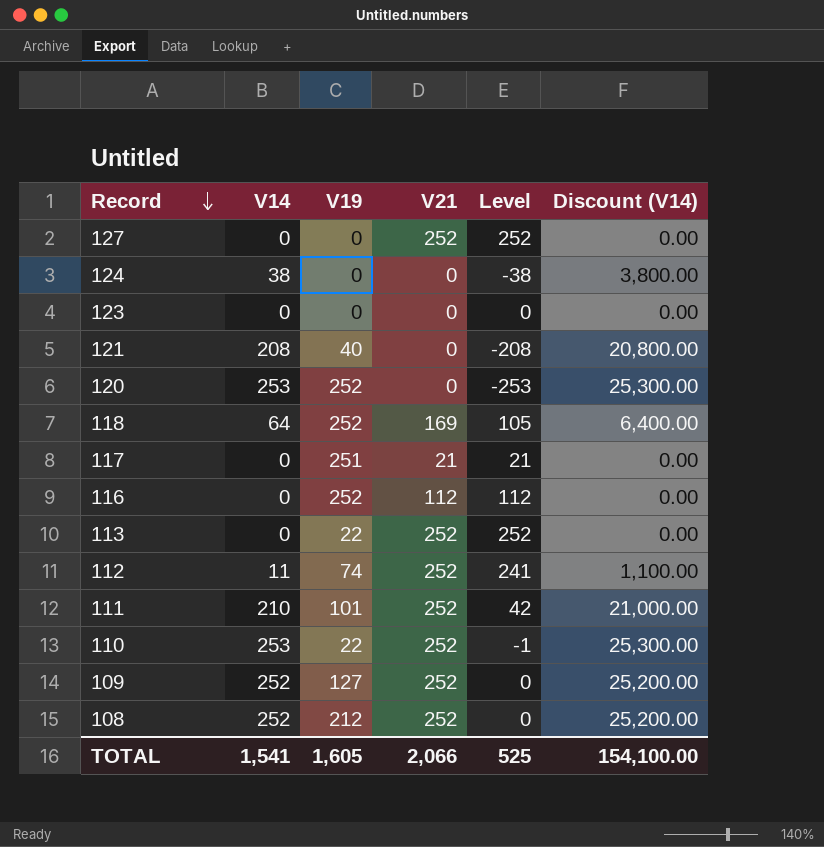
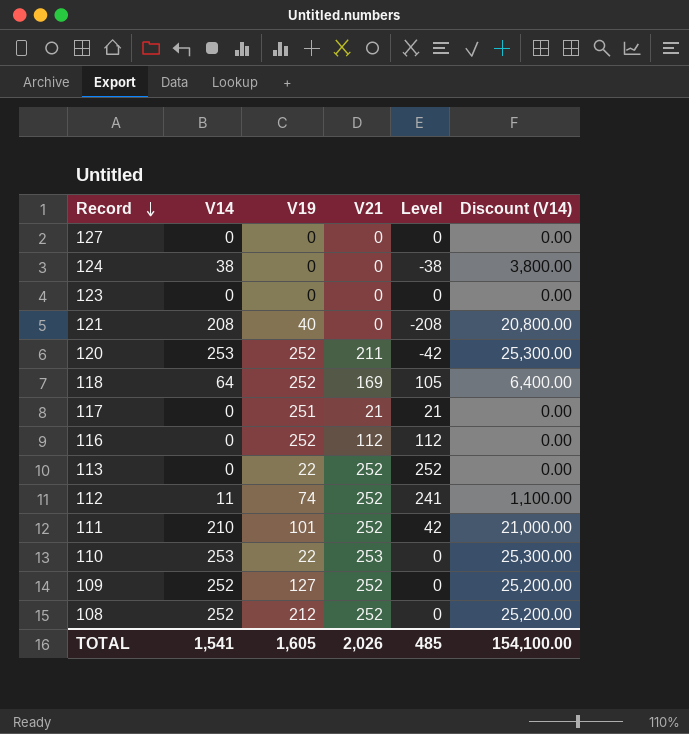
127 | V21: 252 -> 0
127 | Level: 252 -> 0
120 | V21: 0 -> 211
120 | Level: -253 -> -42
110 | V21: 252 -> 253
110 | Level: -1 -> 0
TOTAL | V21: 2,066 -> 2,026
TOTAL | Level: 525 -> 485

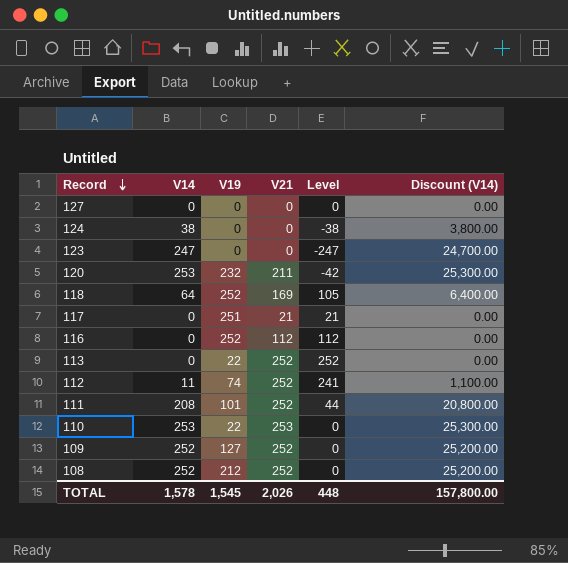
row 121: 208 | 40 | 0 | -208 | 20,800.00 -> none
123 | V14: 0 -> 247
123 | Level: 0 -> -247
123 | Discount (V14): 0.00 -> 24,700.00
120 | V19: 252 -> 232
111 | V14: 210 -> 208
111 | Level: 42 -> 44
111 | Discount (V14): 21,000.00 -> 20,800.00
TOTAL | V14: 1,541 -> 1,578
TOTAL | V19: 1,605 -> 1,545
TOTAL | Level: 485 -> 448
TOTAL | Discount (V14): 154,100.00 -> 157,800.00

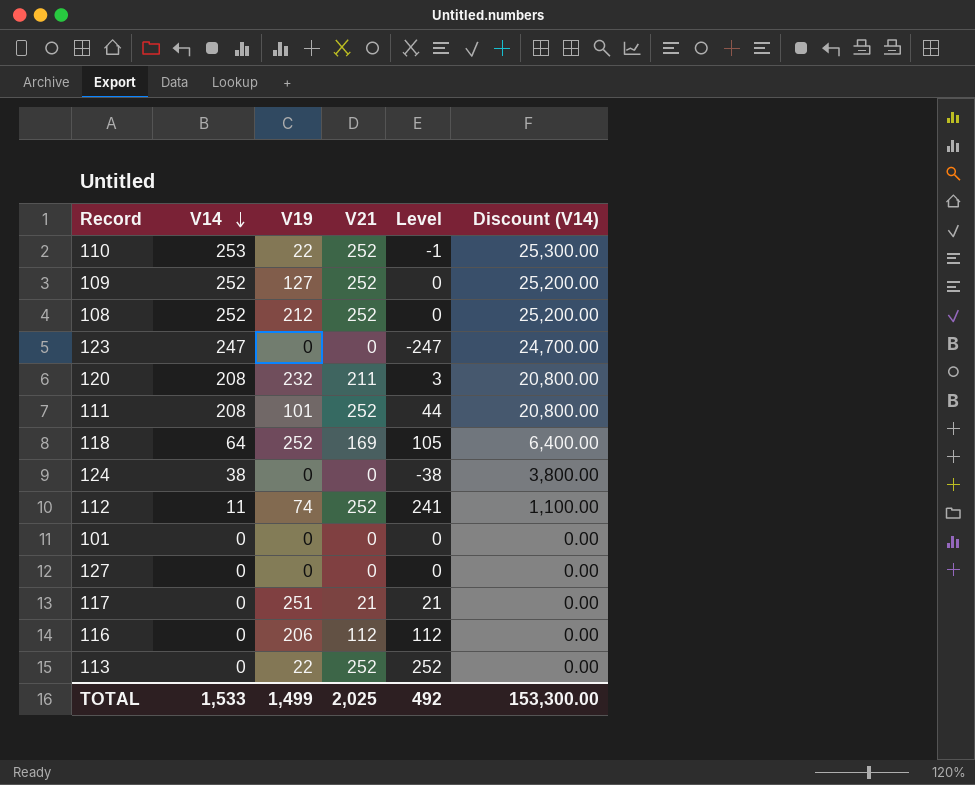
row order: Record descending -> V14 descending
110 | V21: 253 -> 252
110 | Level: 0 -> -1
120 | V14: 253 -> 208
120 | Level: -42 -> 3
120 | Discount (V14): 25,300.00 -> 20,800.00
row 101: none -> 0 | 0 | 0 | 0 | 0.00
116 | V19: 252 -> 206
TOTAL | V14: 1,578 -> 1,533
TOTAL | V19: 1,545 -> 1,499
TOTAL | V21: 2,026 -> 2,025
TOTAL | Level: 448 -> 492
TOTAL | Discount (V14): 157,800.00 -> 153,300.00

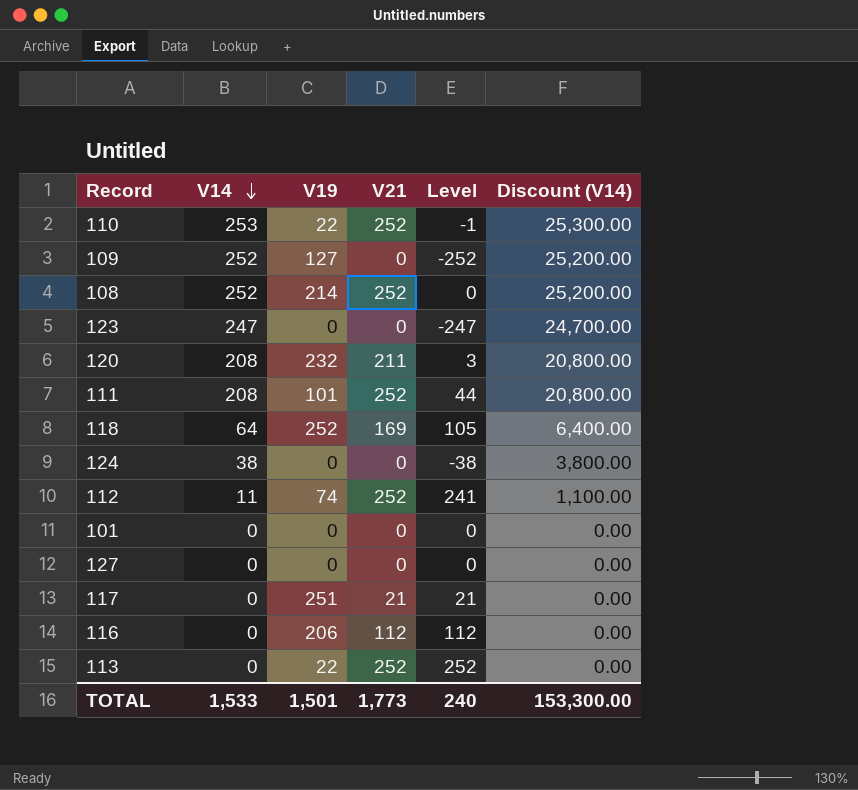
109 | V21: 252 -> 0
109 | Level: 0 -> -252
108 | V19: 212 -> 214
TOTAL | V19: 1,499 -> 1,501
TOTAL | V21: 2,025 -> 1,773
TOTAL | Level: 492 -> 240

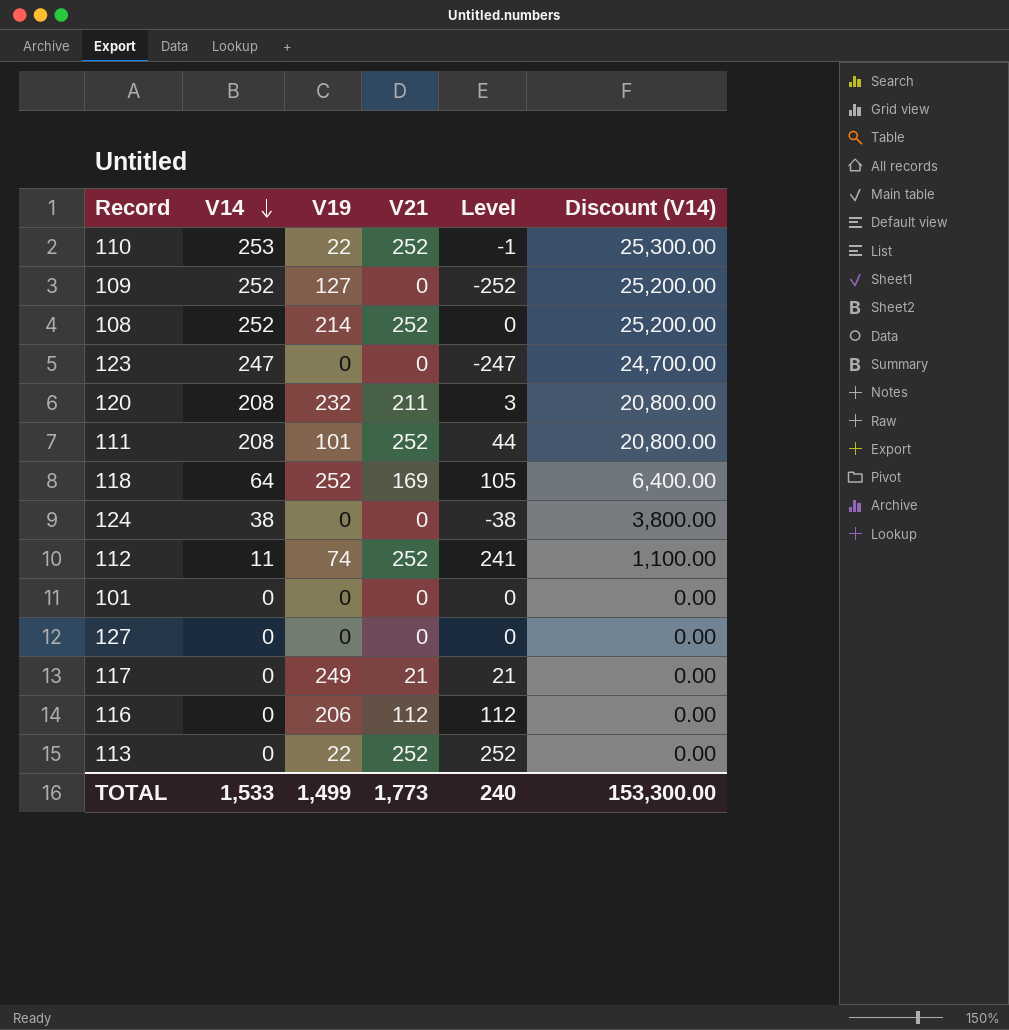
117 | V19: 251 -> 249
TOTAL | V19: 1,501 -> 1,499

